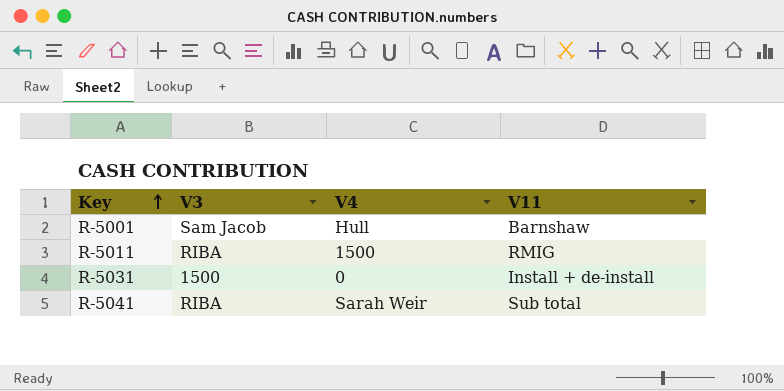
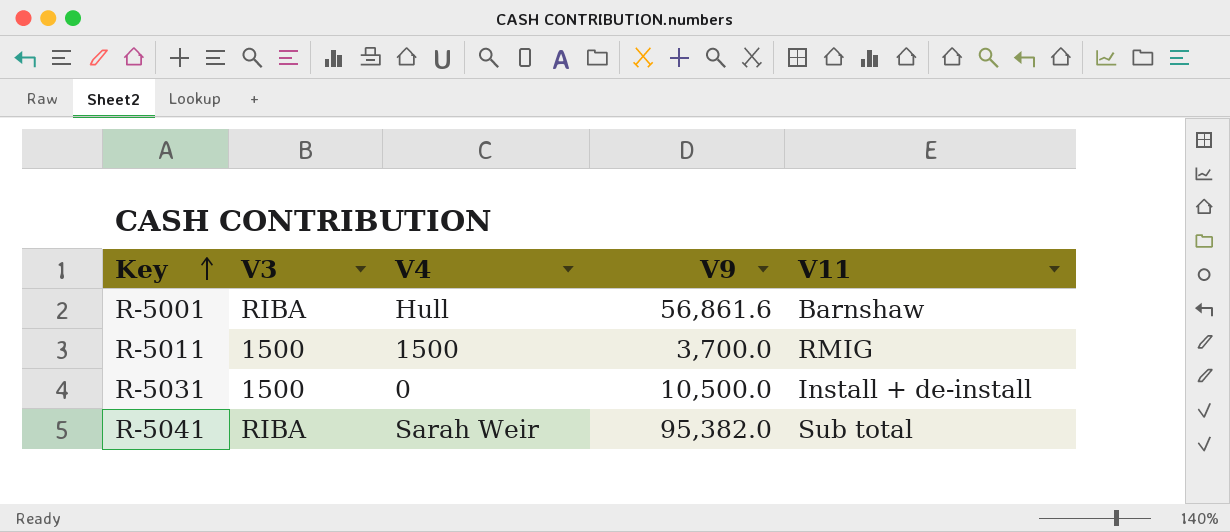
column V9 | position: none -> 4
R-5001 | V3: Sam Jacob -> RIBA
R-5011 | V3: RIBA -> 1500

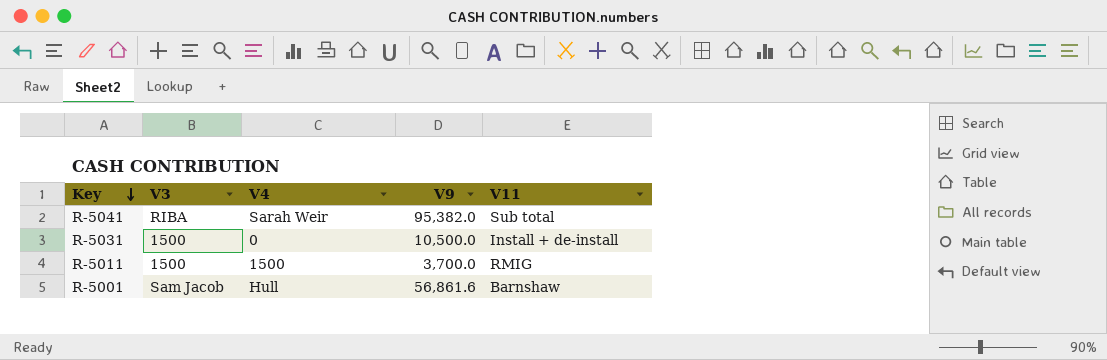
row order: Key ascending -> Key descending
R-5001 | V3: RIBA -> Sam Jacob

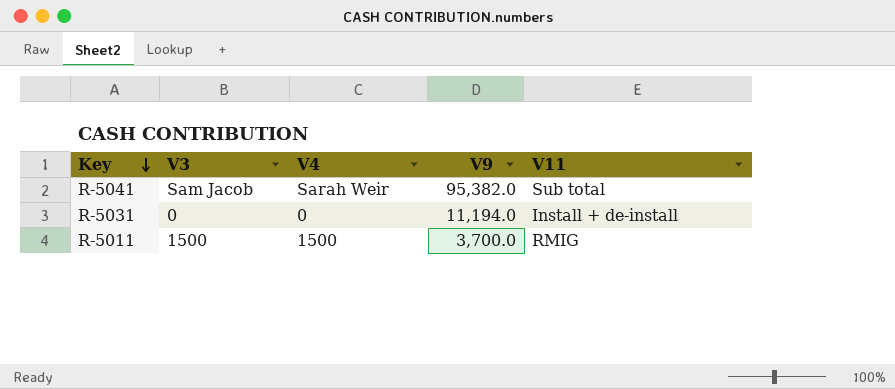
row R-5001: Sam Jacob | Hull | 56,861.6 | Barnshaw -> none
R-5041 | V3: RIBA -> Sam Jacob
R-5031 | V3: 1500 -> 0
R-5031 | V9: 10,500.0 -> 11,194.0

